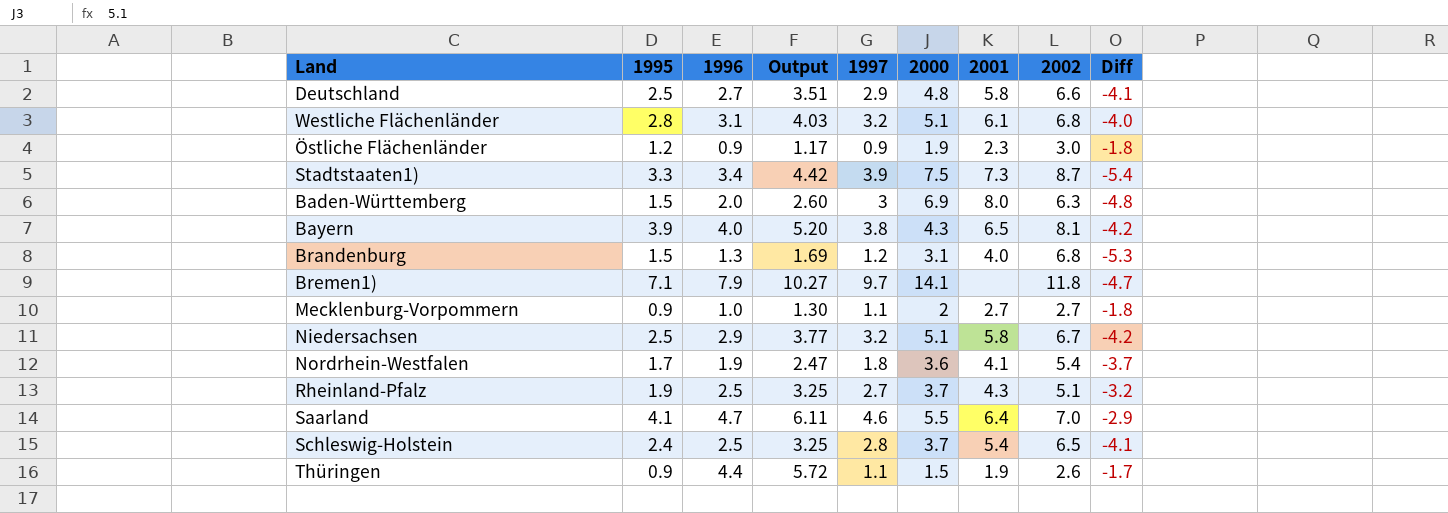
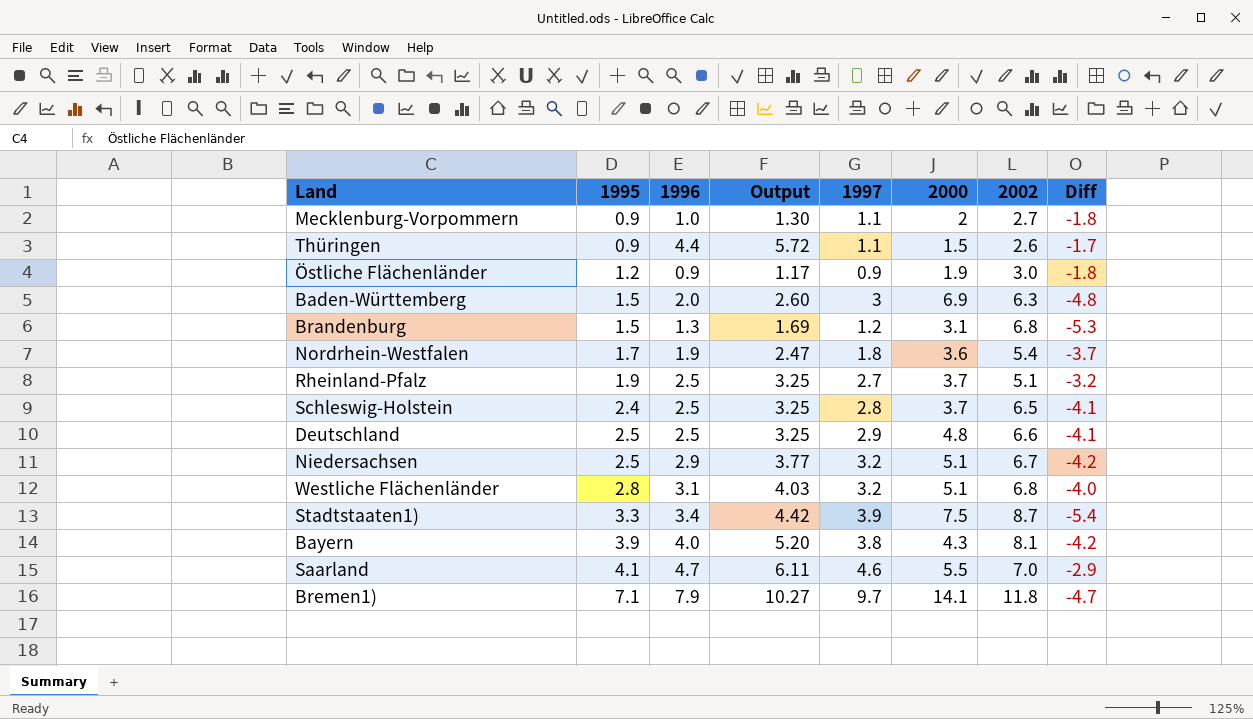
row order: none -> 1995 ascending
column 2001 | position: 7 -> none
Deutschland | 1996: 2.7 -> 2.5
Deutschland | Output: 3.51 -> 3.25

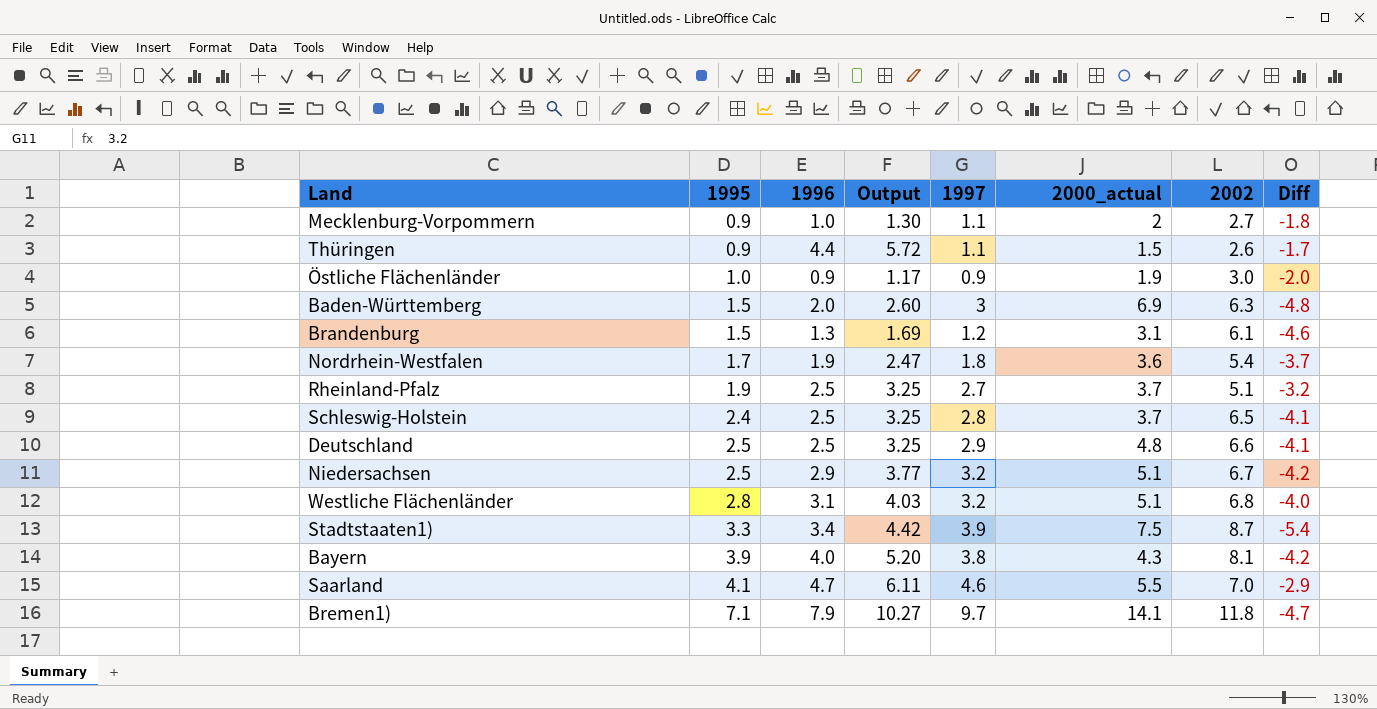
column name: 2000 -> 2000_actual
Östliche Flächenländer | 1995: 1.2 -> 1.0
Östliche Flächenländer | Diff: -1.8 -> -2.0
Brandenburg | 2002: 6.8 -> 6.1
Brandenburg | Diff: -5.3 -> -4.6

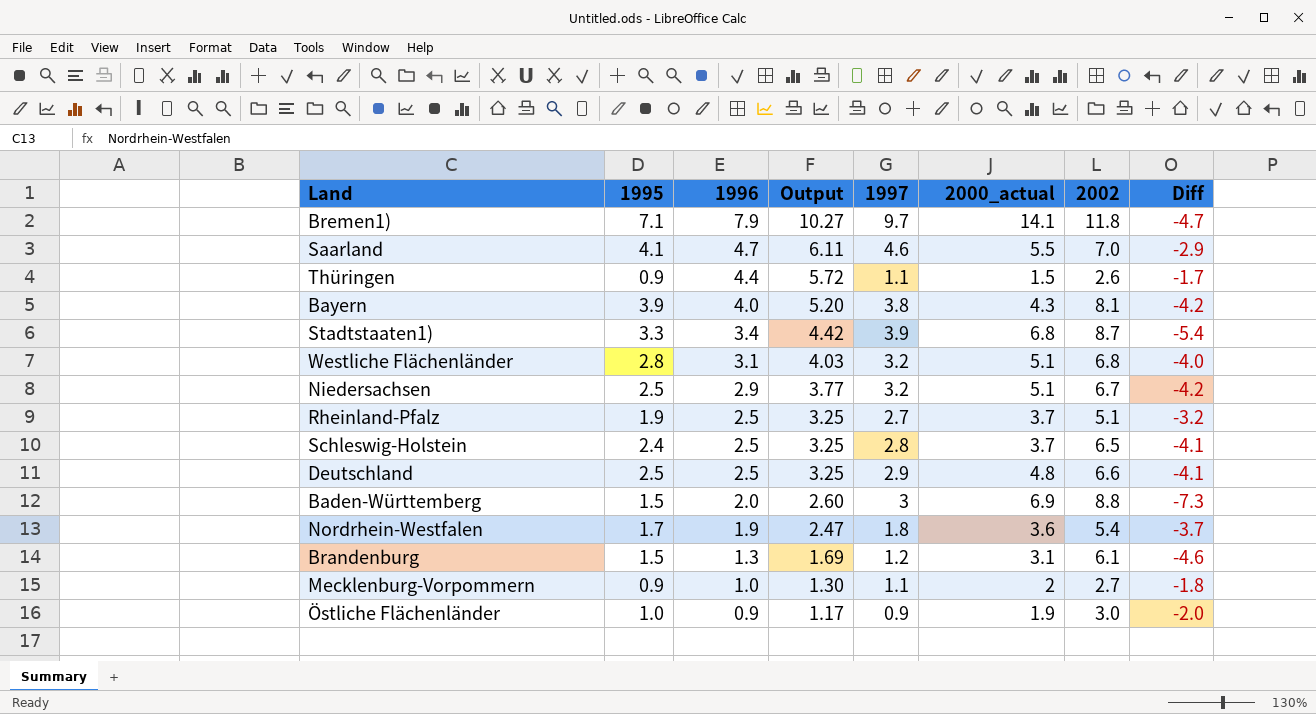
row order: 1995 ascending -> 1996 descending
Stadtstaaten1) | 2000_actual: 7.5 -> 6.8
Baden-Württemberg | 2002: 6.3 -> 8.8
Baden-Württemberg | Diff: -4.8 -> -7.3

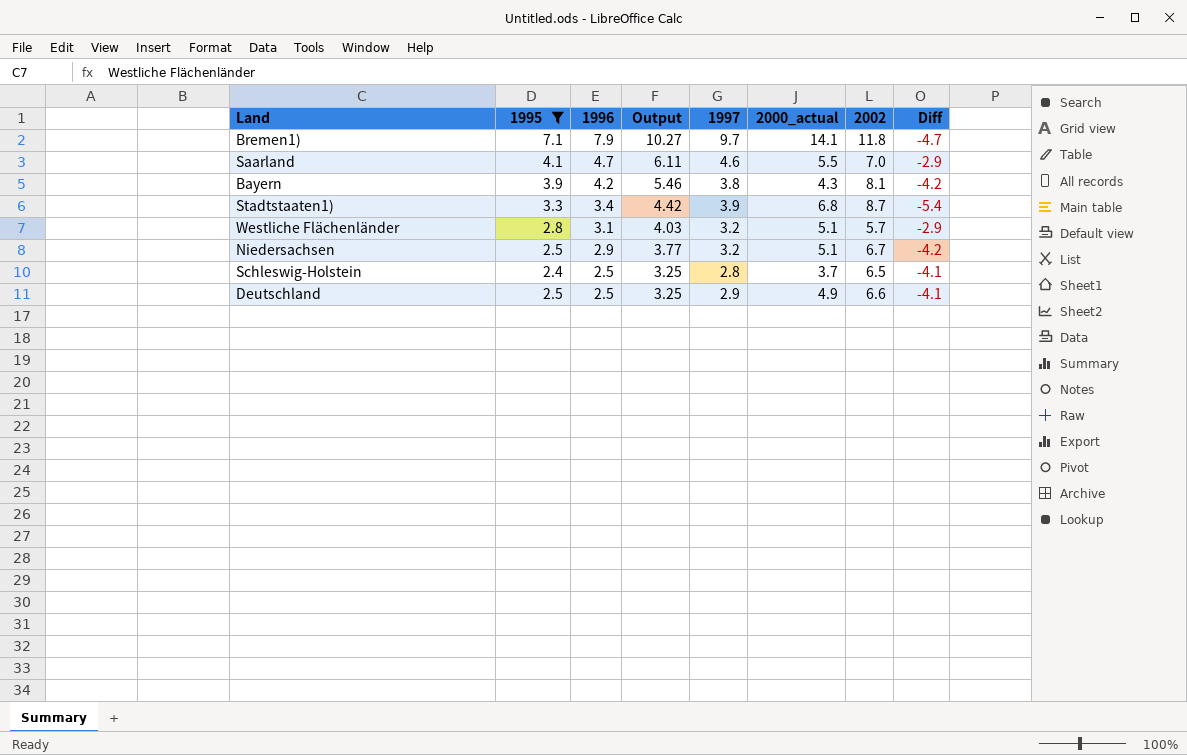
filter: none -> 1995 >= 2.4
Bayern | 1996: 4.0 -> 4.2
Bayern | Output: 5.20 -> 5.46
Westliche Flächenländer | 2002: 6.8 -> 5.7
Westliche Flächenländer | Diff: -4.0 -> -2.9
Deutschland | 2000_actual: 4.8 -> 4.9

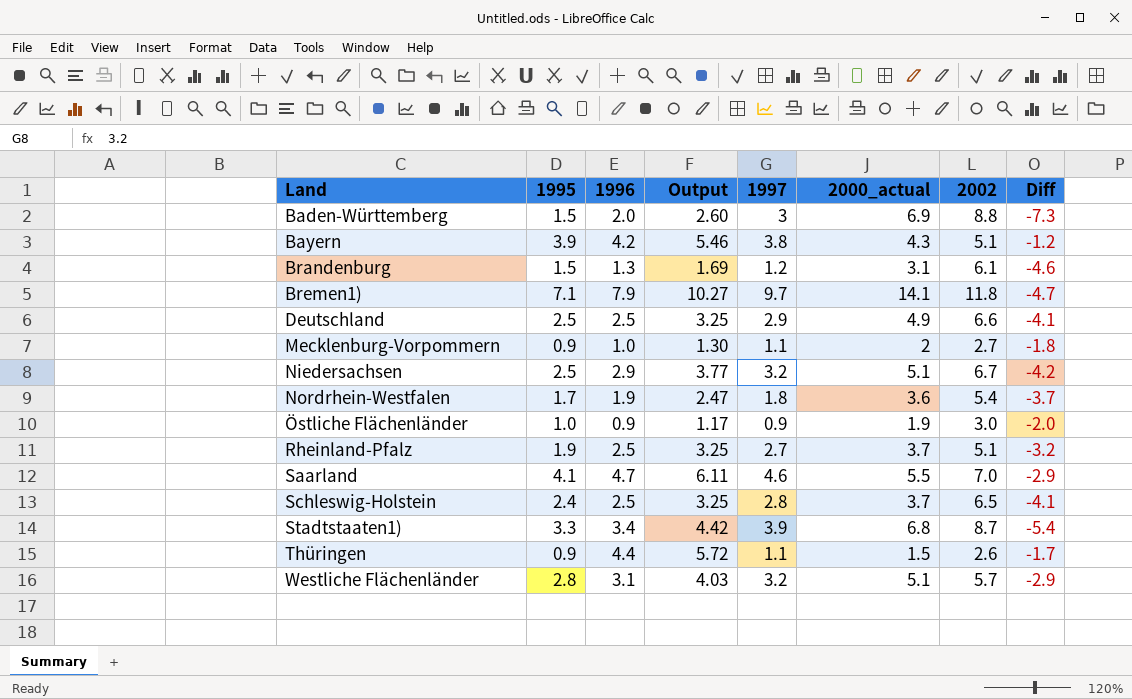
filter: 1995 >= 2.4 -> none
row order: 1996 descending -> Land ascending
Bayern | 2002: 8.1 -> 5.1
Bayern | Diff: -4.2 -> -1.2

